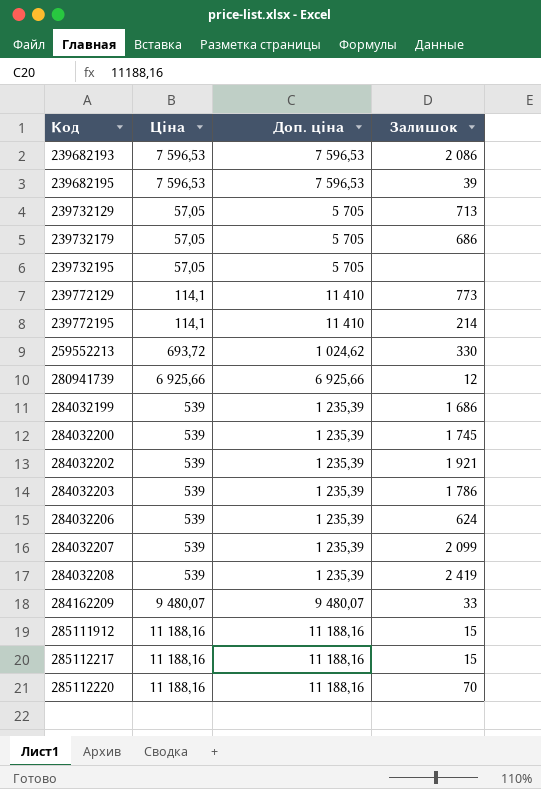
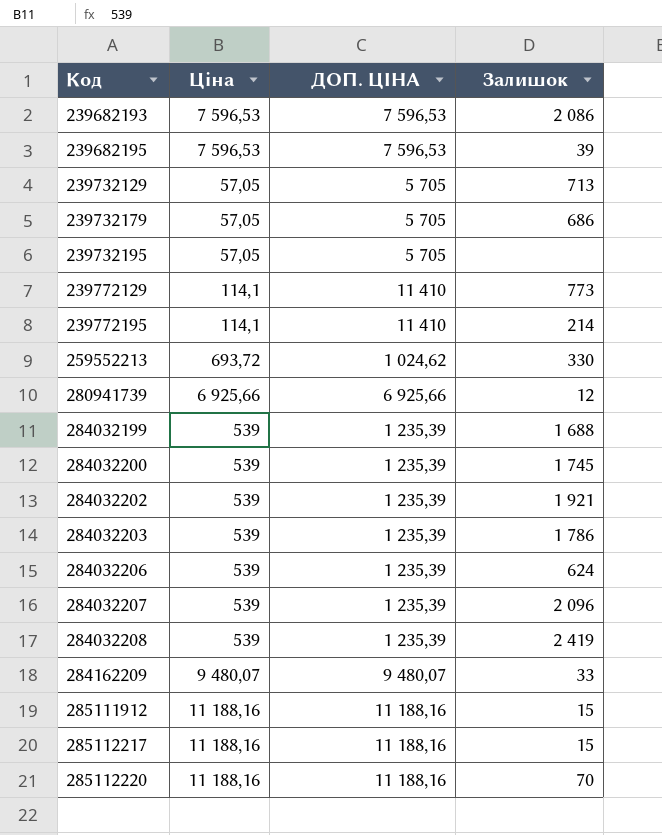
column name: Доп. ціна -> ДОП. ЦІНА
284032199 | Залишок: 1 686 -> 1 688
284032207 | Залишок: 2 099 -> 2 096

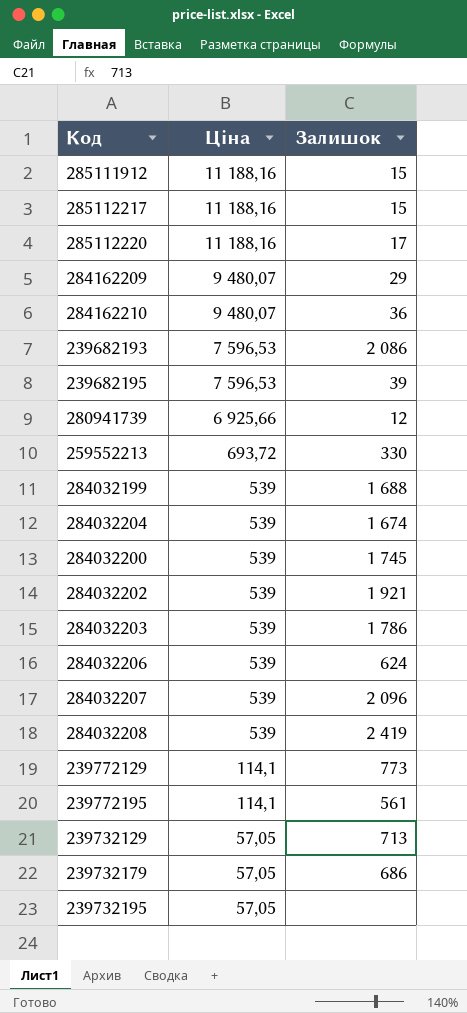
row order: Код ascending -> Ціна descending
column ДОП. ЦІНА | position: 3 -> none
285112220 | Залишок: 70 -> 17
284162209 | Залишок: 33 -> 29
row 284162210: none -> 9 480,07 | 36
row 284032204: none -> 539 | 1 674
239772195 | Залишок: 214 -> 561

